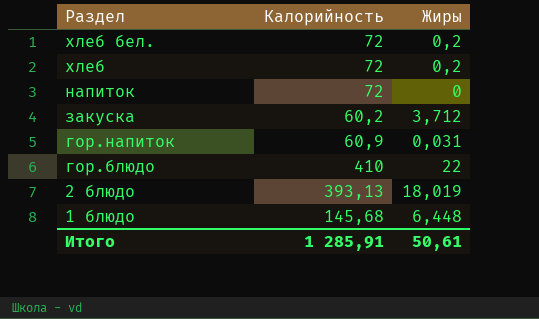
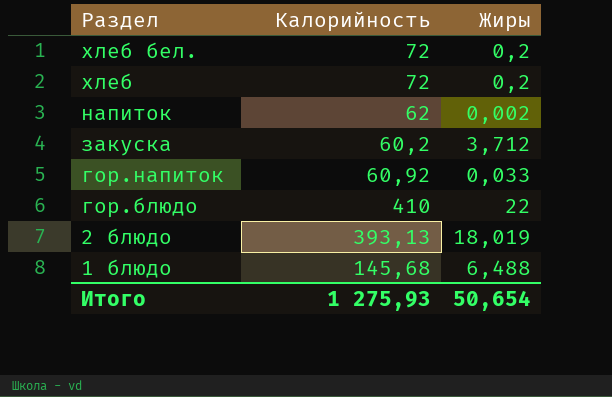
напиток | Калорийность: 72 -> 62
напиток | Жиры: 0 -> 0,002
гор.напиток | Калорийность: 60,9 -> 60,92
гор.напиток | Жиры: 0,031 -> 0,033
1 блюдо | Жиры: 6,448 -> 6,488
Итого | Калорийность: 1 285,91 -> 1 275,93
Итого | Жиры: 50,61 -> 50,654

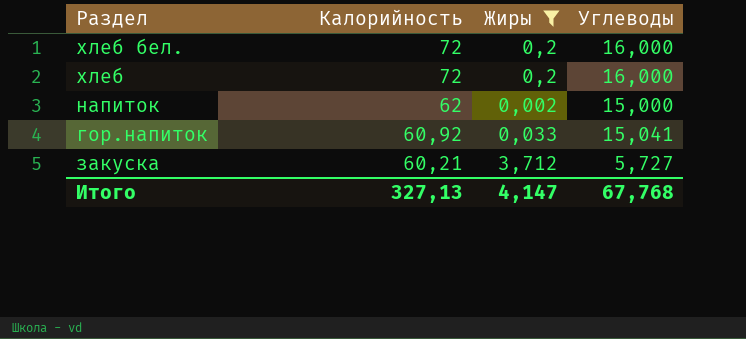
filter: none -> Жиры <= 3,712
row order: Раздел descending -> Калорийность descending
column Углеводы | position: none -> 4
закуска | Калорийность: 60,2 -> 60,21
Итого | Калорийность: 1 275,93 -> 327,13
Итого | Жиры: 50,654 -> 4,147

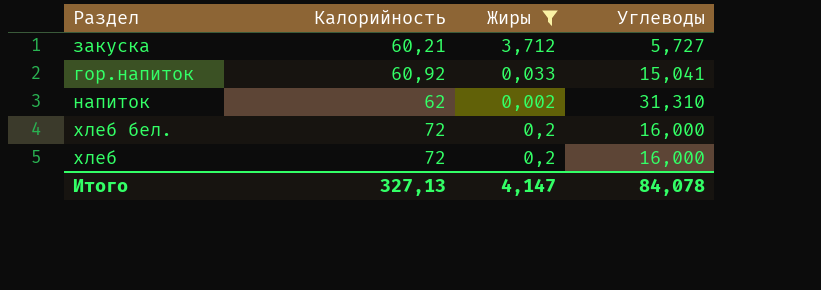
row order: Калорийность descending -> Калорийность ascending
напиток | Углеводы: 15,000 -> 31,310
Итого | Углеводы: 67,768 -> 84,078

